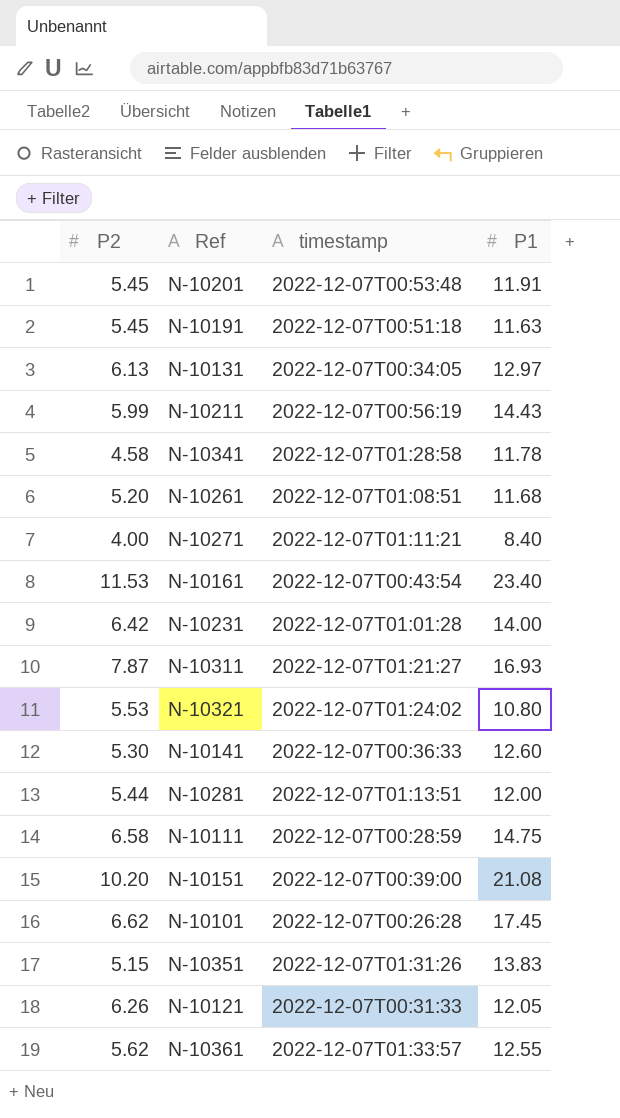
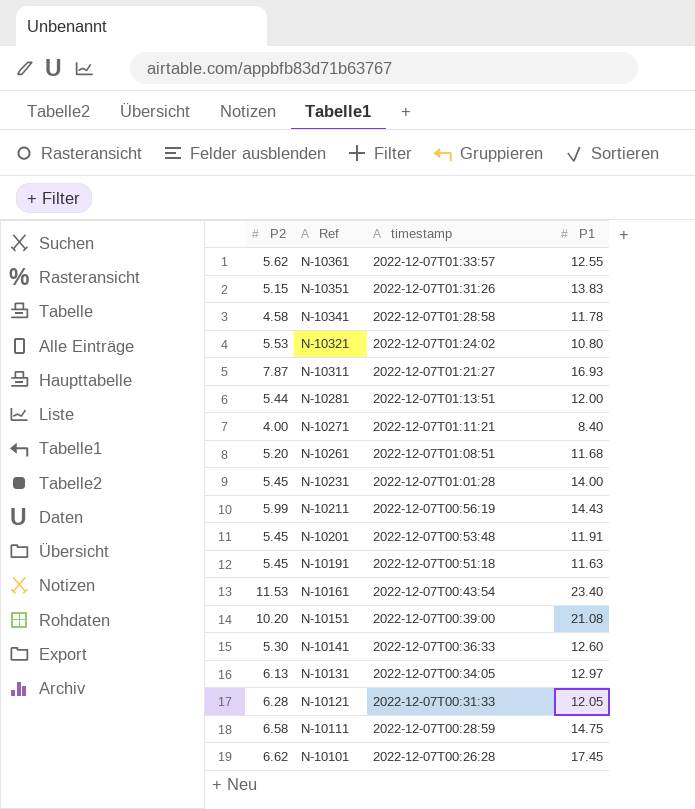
row order: none -> Ref descending
N-10231 | P2: 6.42 -> 5.45
N-10121 | P2: 6.26 -> 6.28

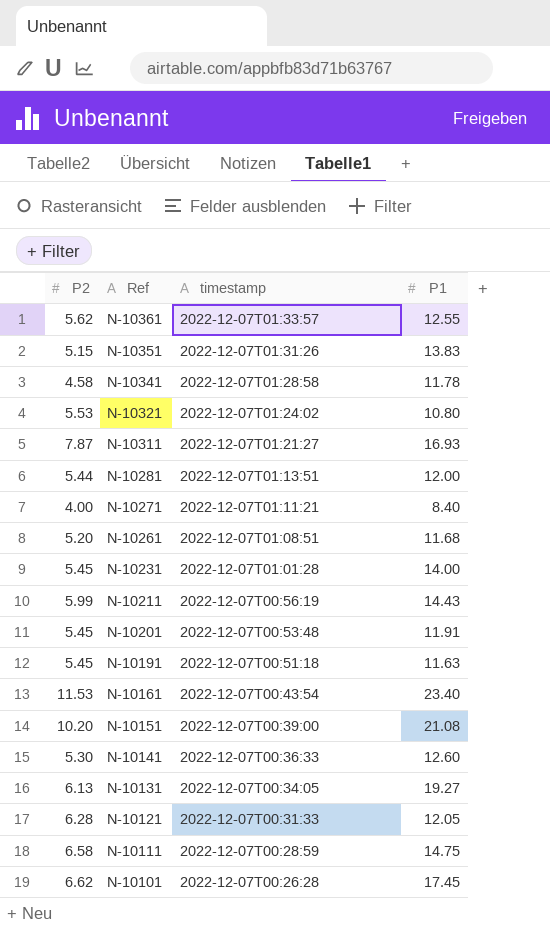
N-10131 | P1: 12.97 -> 19.27

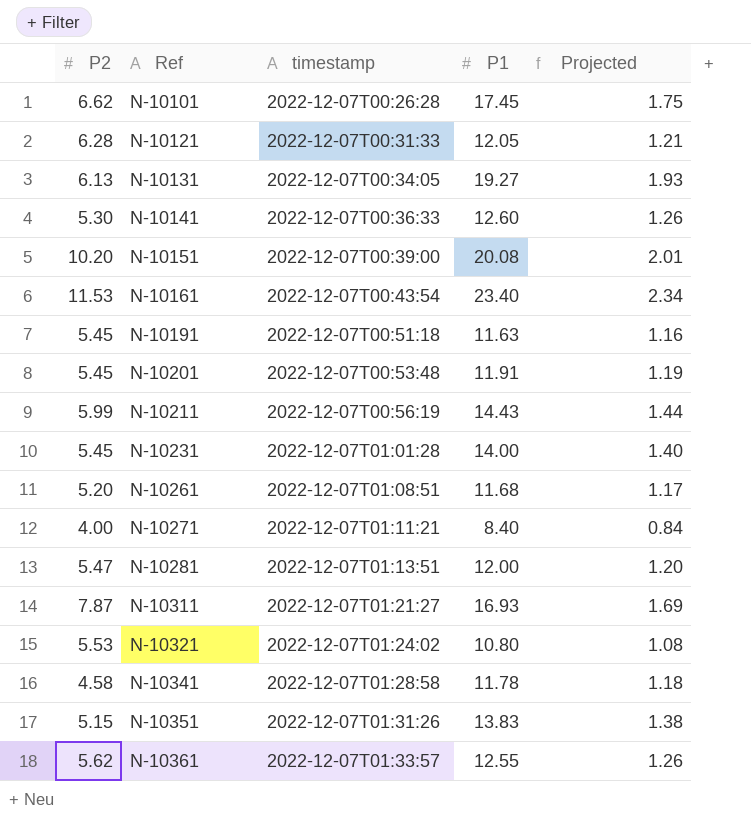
row order: Ref descending -> Ref ascending
column Projected | formula: none -> [P1] * 0.1
row N-10111: 6.58 | 2022-12-07T00:28:59 | 14.75 -> none
N-10151 | P1: 21.08 -> 20.08
N-10281 | P2: 5.44 -> 5.47

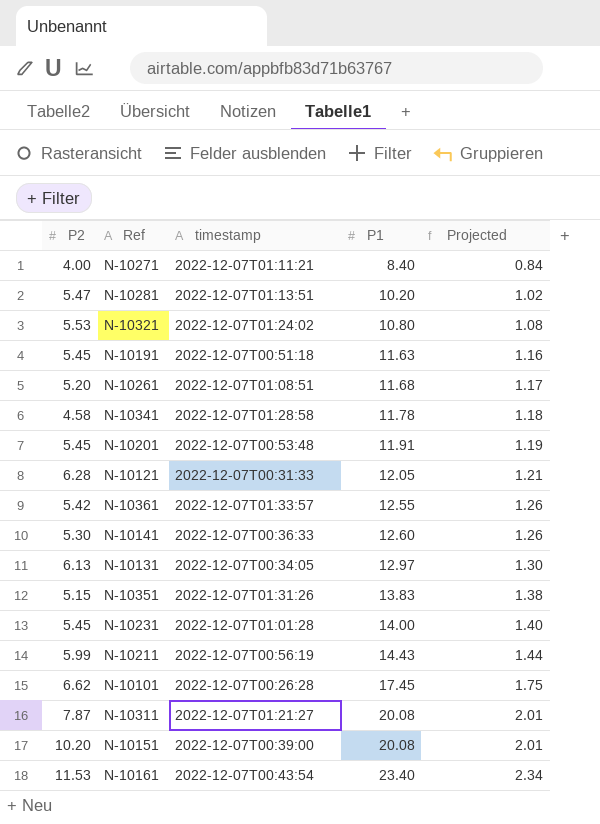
row order: Ref ascending -> P1 ascending
N-10281 | P1: 12.00 -> 10.20
N-10281 | Projected: 1.20 -> 1.02
N-10361 | P2: 5.62 -> 5.42
N-10131 | P1: 19.27 -> 12.97
N-10131 | Projected: 1.93 -> 1.30
N-10311 | P1: 16.93 -> 20.08
N-10311 | Projected: 1.69 -> 2.01

